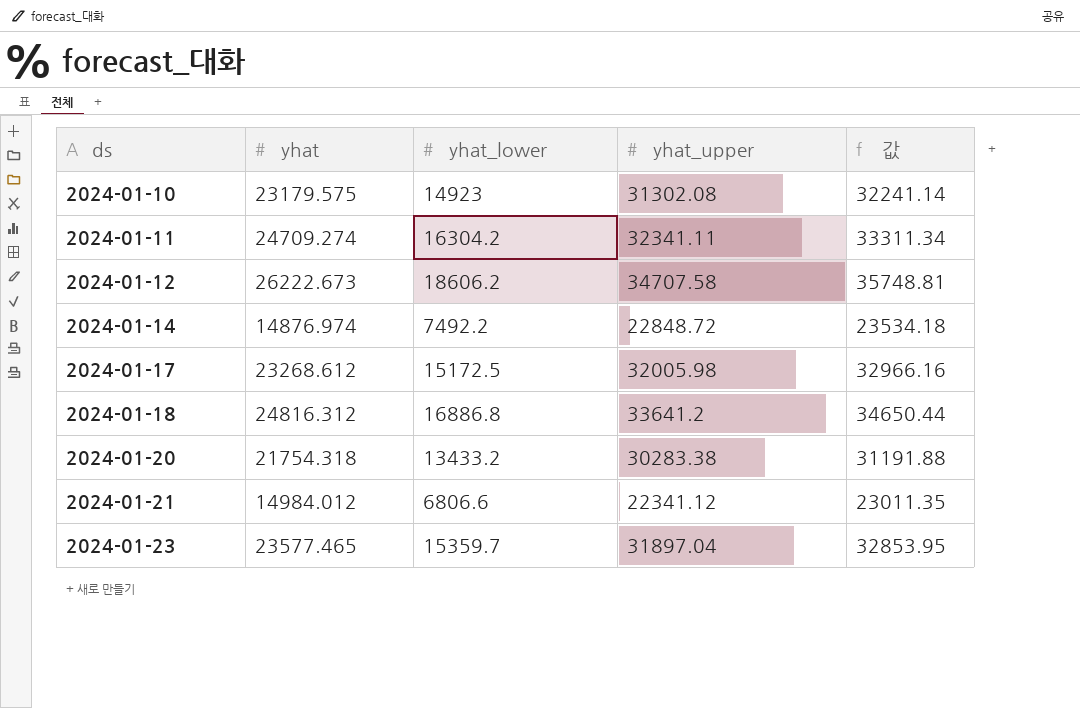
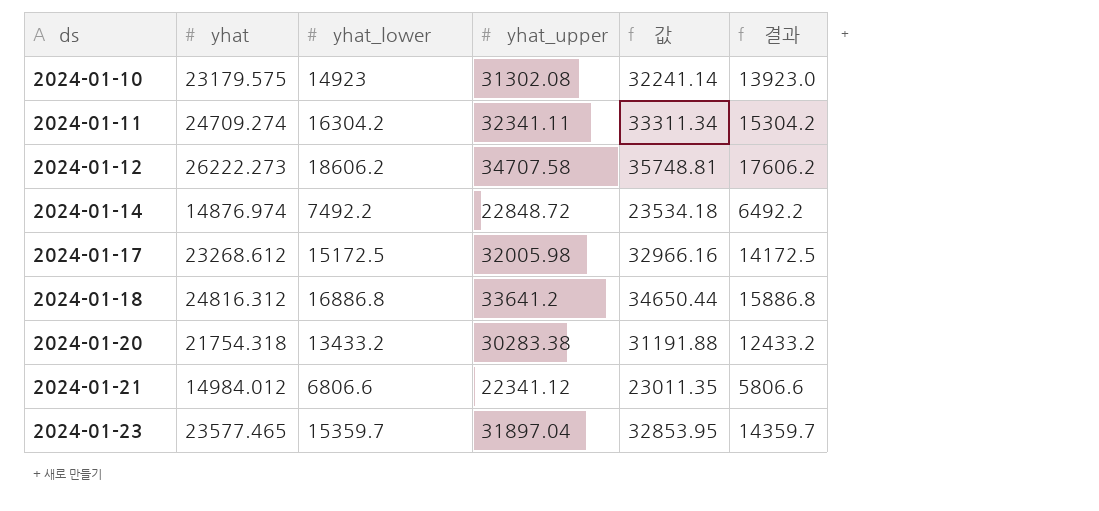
column 결과 | formula: none -> [yhat_lower] - 1000
2024-01-12 | yhat: 26222.673 -> 26222.273

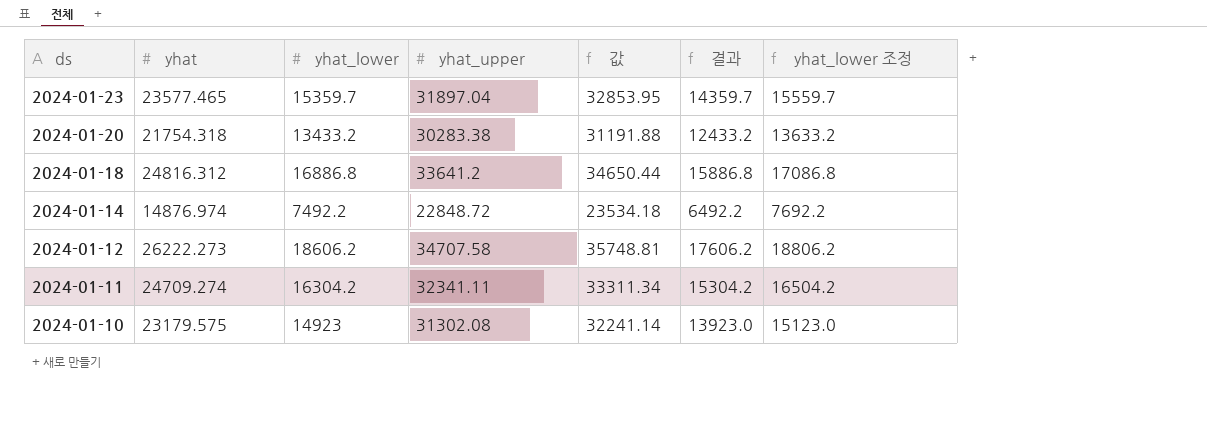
row order: ds ascending -> ds descending
column yhat_lower 조정 | formula: none -> [yhat_lower] + 200
row 2024-01-17: 23268.612 | 15172.5 | 32005.98 | 32966.16 | 14172.5 -> none
row 2024-01-21: 14984.012 | 6806.6 | 22341.12 | 23011.35 | 5806.6 -> none

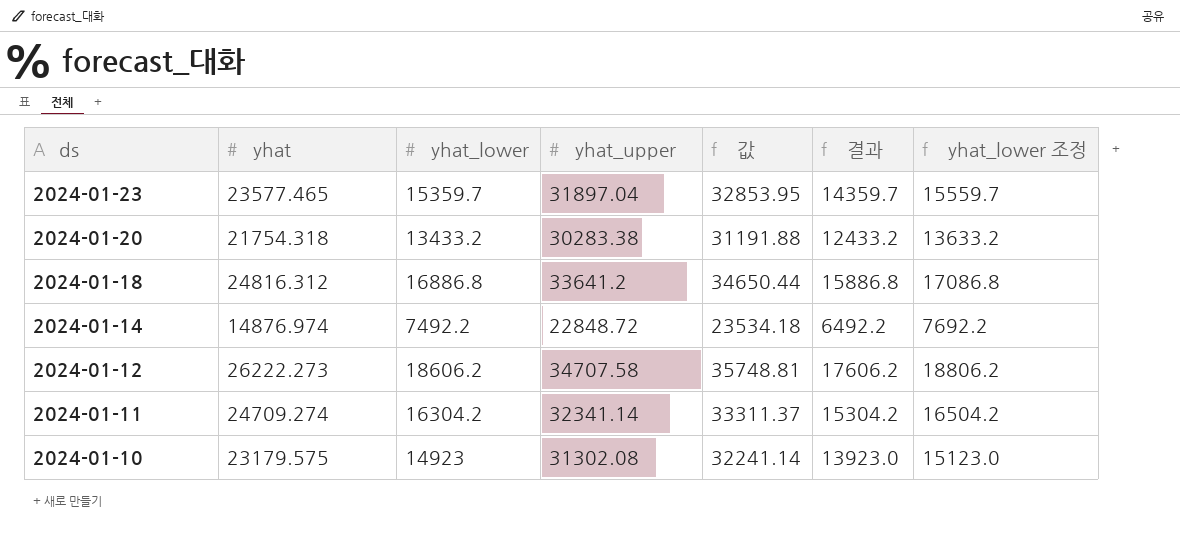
2024-01-11 | yhat_upper: 32341.11 -> 32341.14
2024-01-11 | 값: 33311.34 -> 33311.37

